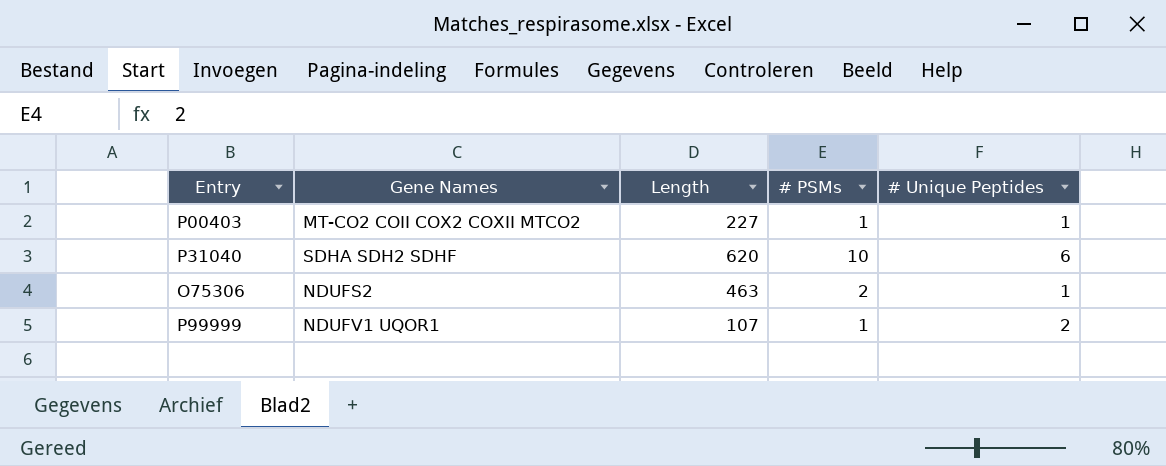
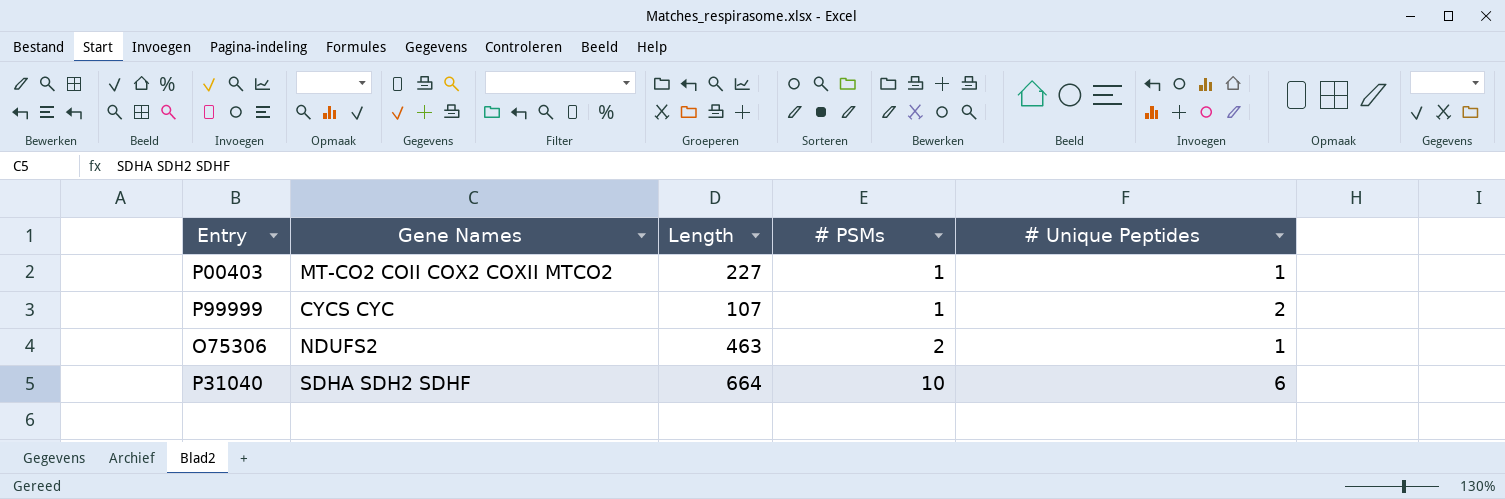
row order: none -> # PSMs ascending
P99999 | Gene Names: NDUFV1 UQOR1 -> CYCS CYC
P31040 | Length: 620 -> 664

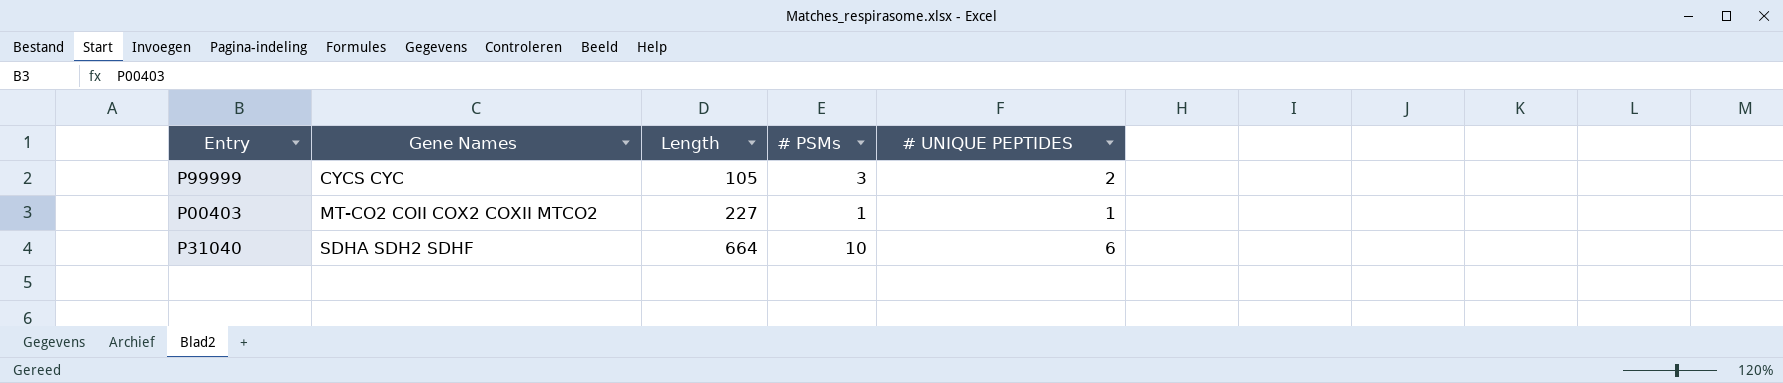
row order: # PSMs ascending -> Gene Names ascending
column name: # Unique Peptides -> # UNIQUE PEPTIDES
row O75306: NDUFS2 | 463 | 2 | 1 -> none
P99999 | Length: 107 -> 105
P99999 | # PSMs: 1 -> 3

